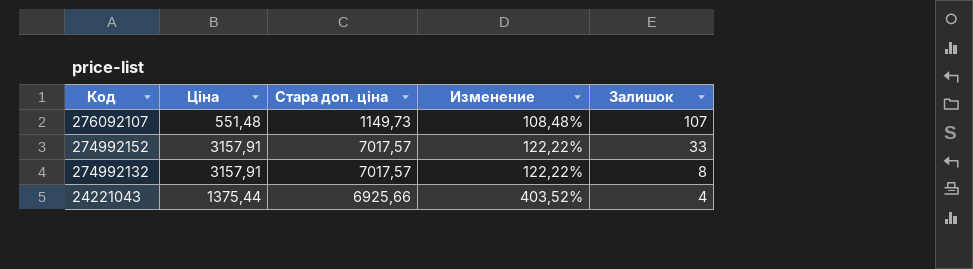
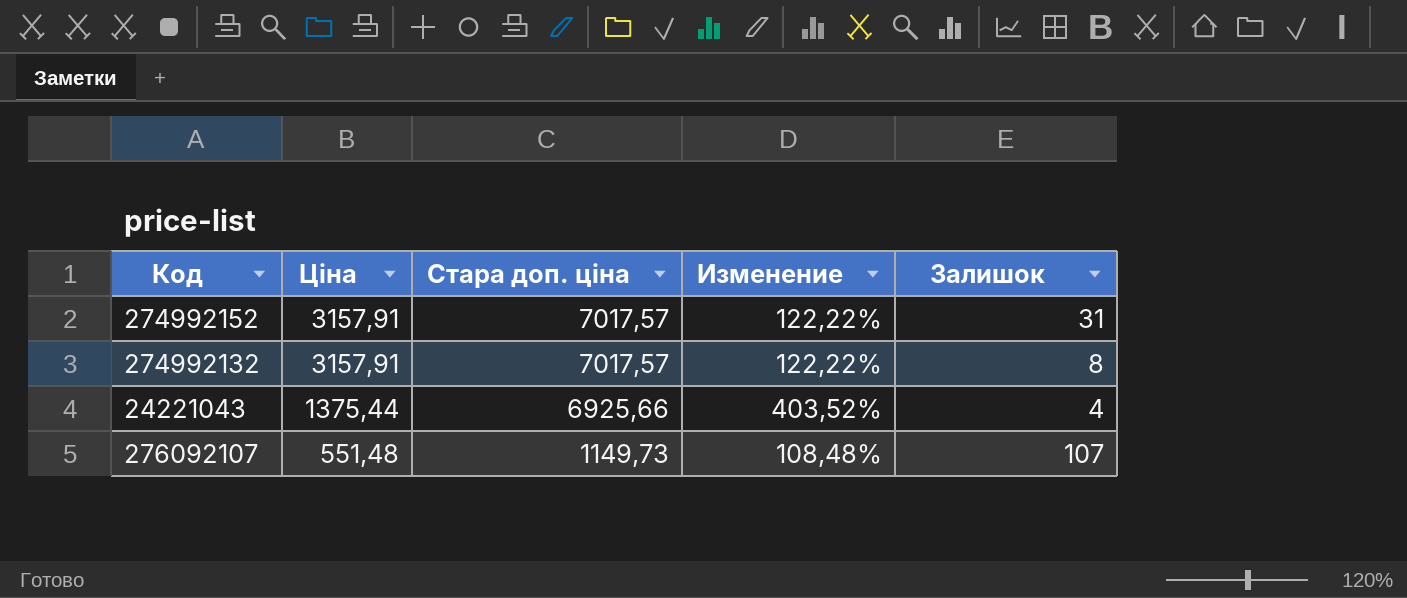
row order: Код descending -> Ціна descending
274992152 | Залишок: 33 -> 31

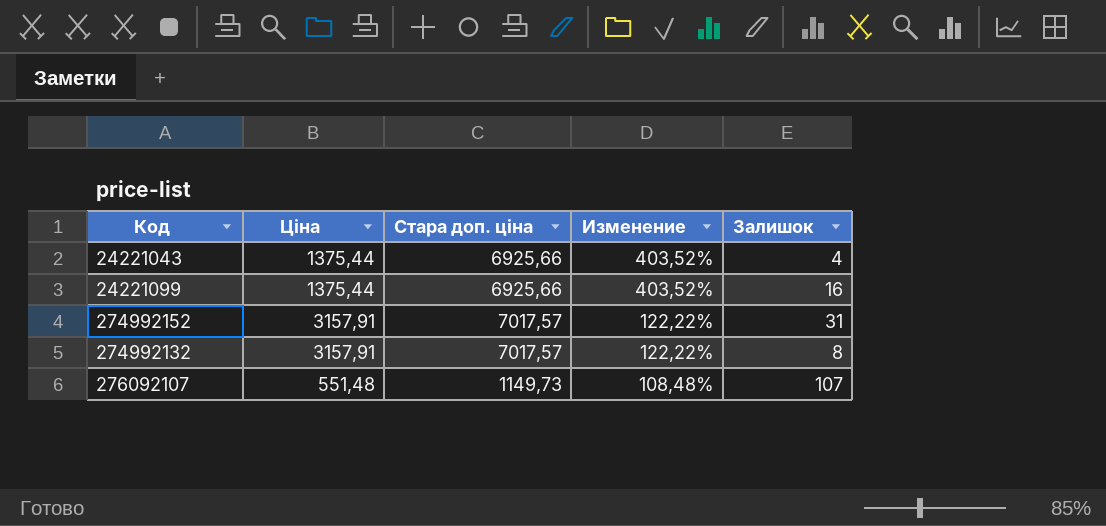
row order: Ціна descending -> Изменение descending
row 24221099: none -> 1375,44 | 6925,66 | 403,52% | 16

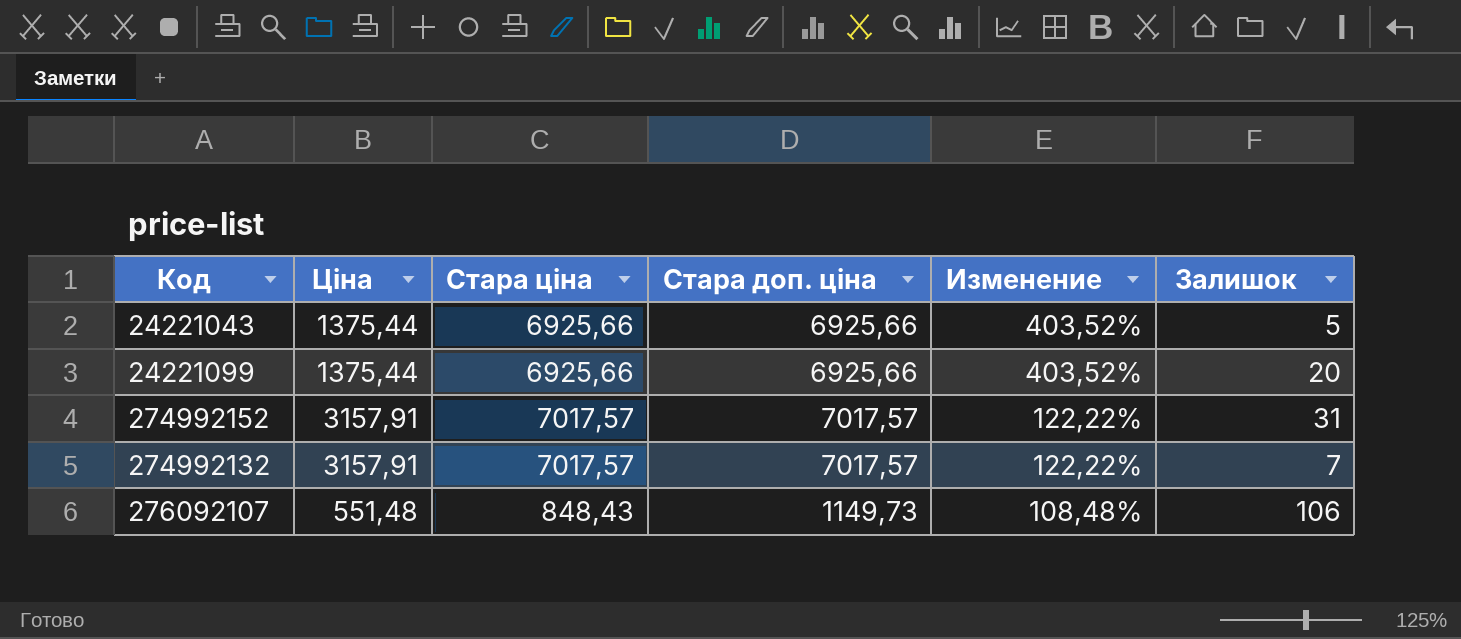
column Стара ціна | position: none -> 3
24221043 | Залишок: 4 -> 5
24221099 | Залишок: 16 -> 20
274992132 | Залишок: 8 -> 7
276092107 | Залишок: 107 -> 106

